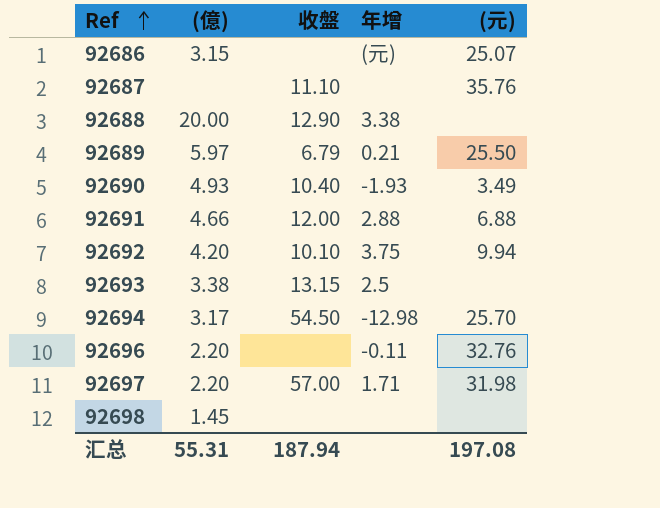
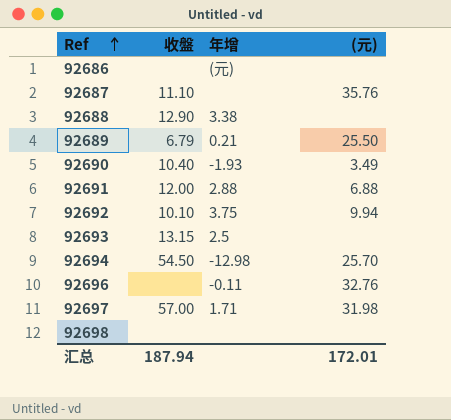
column (億) | position: 2 -> none
92686 | (元): 25.07 -> none
汇总 | (元): 197.08 -> 172.01

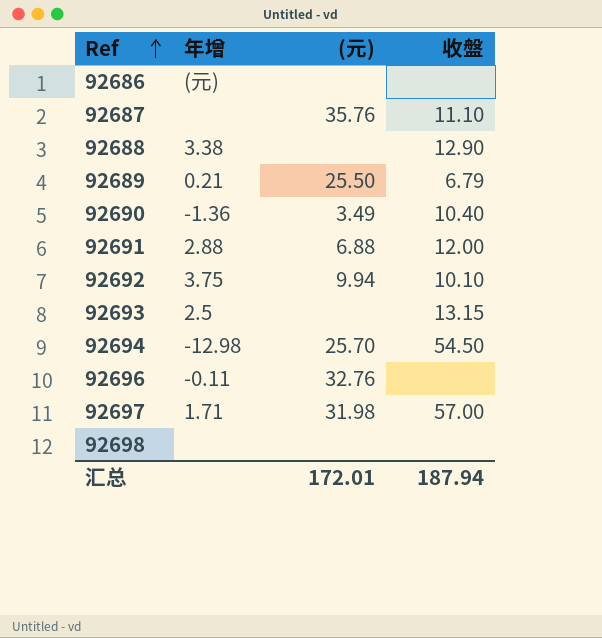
column 收盤 | position: 2 -> 4
92690 | 年增: -1.93 -> -1.36

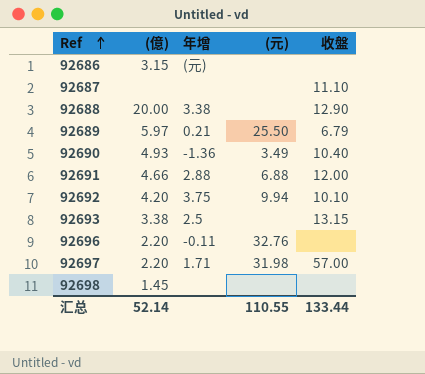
column (億) | position: none -> 2
row 92694: -12.98 | 25.70 | 54.50 -> none
92687 | (元): 35.76 -> none
汇总 | (元): 172.01 -> 110.55
汇总 | 收盤: 187.94 -> 133.44

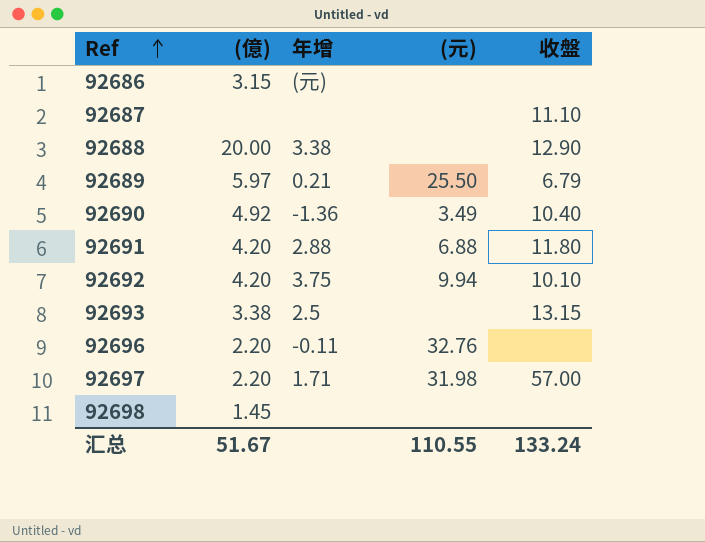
92690 | (億): 4.93 -> 4.92
92691 | (億): 4.66 -> 4.20
92691 | 收盤: 12.00 -> 11.80
汇总 | (億): 52.14 -> 51.67
汇总 | 收盤: 133.44 -> 133.24

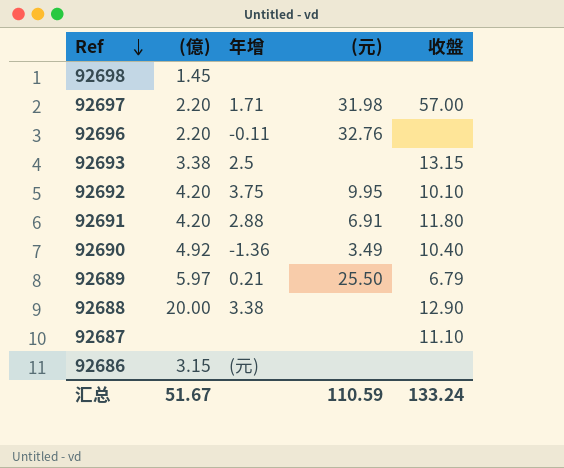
row order: Ref ascending -> Ref descending
92692 | (元): 9.94 -> 9.95
92691 | (元): 6.88 -> 6.91
汇总 | (元): 110.55 -> 110.59

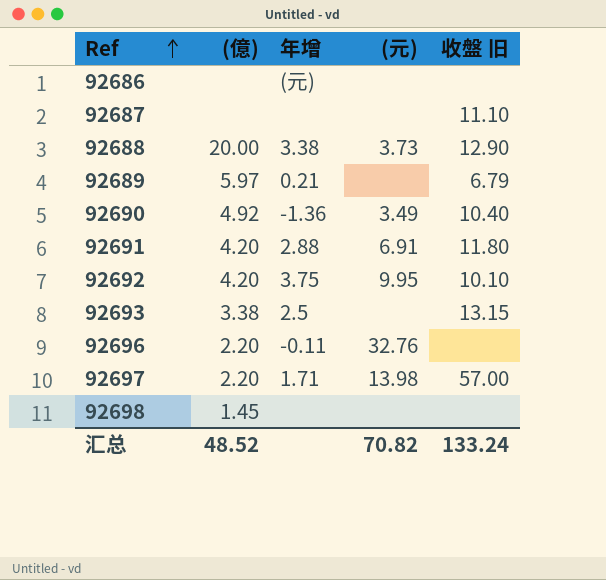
row order: Ref descending -> Ref ascending
column name: 收盤 -> 收盤 旧
92686 | (億): 3.15 -> none
92688 | (元): none -> 3.73
92689 | (元): 25.50 -> none
92697 | (元): 31.98 -> 13.98
汇总 | (億): 51.67 -> 48.52
汇总 | (元): 110.59 -> 70.82

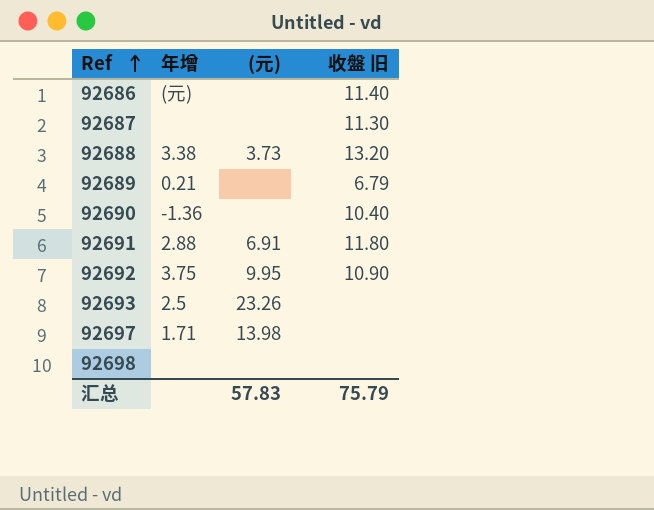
column (億) | position: 2 -> none
row 92696: 2.20 | -0.11 | 32.76 | none -> none
92686 | 收盤 旧: none -> 11.40
92687 | 收盤 旧: 11.10 -> 11.30
92688 | 收盤 旧: 12.90 -> 13.20
92690 | (元): 3.49 -> none
92692 | 收盤 旧: 10.10 -> 10.90
92693 | (元): none -> 23.26
92693 | 收盤 旧: 13.15 -> none
92697 | 收盤 旧: 57.00 -> none
汇总 | (元): 70.82 -> 57.83
汇总 | 收盤 旧: 133.24 -> 75.79

